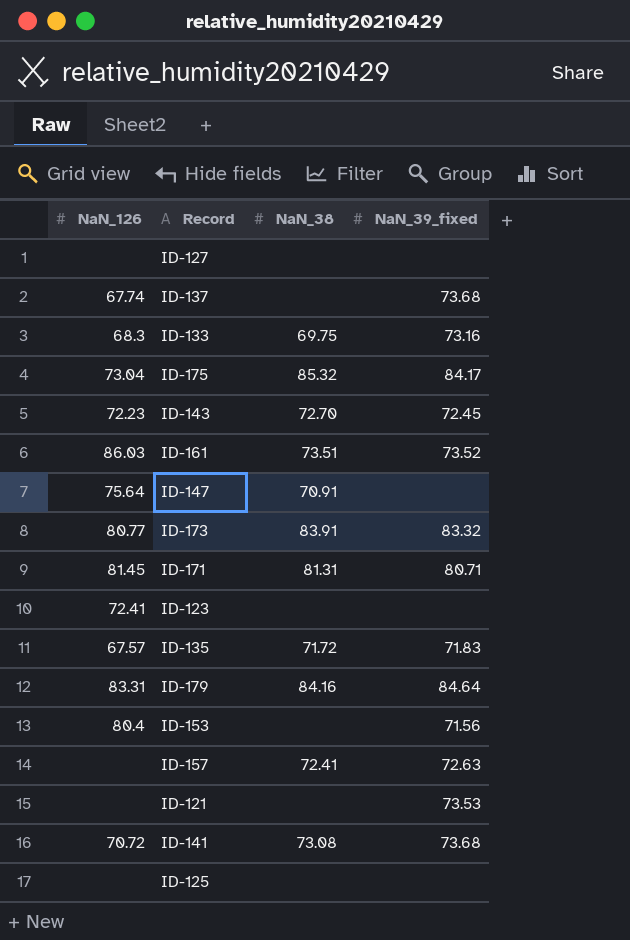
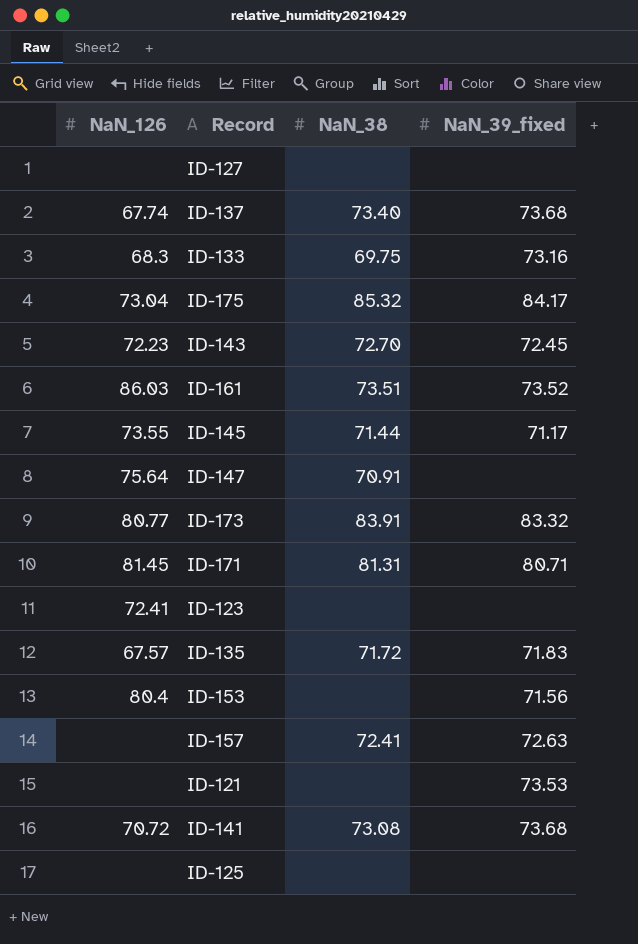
row ID-179: 83.31 | 84.16 | 84.64 -> none
ID-137 | NaN_38: none -> 73.40
row ID-145: none -> 73.55 | 71.44 | 71.17

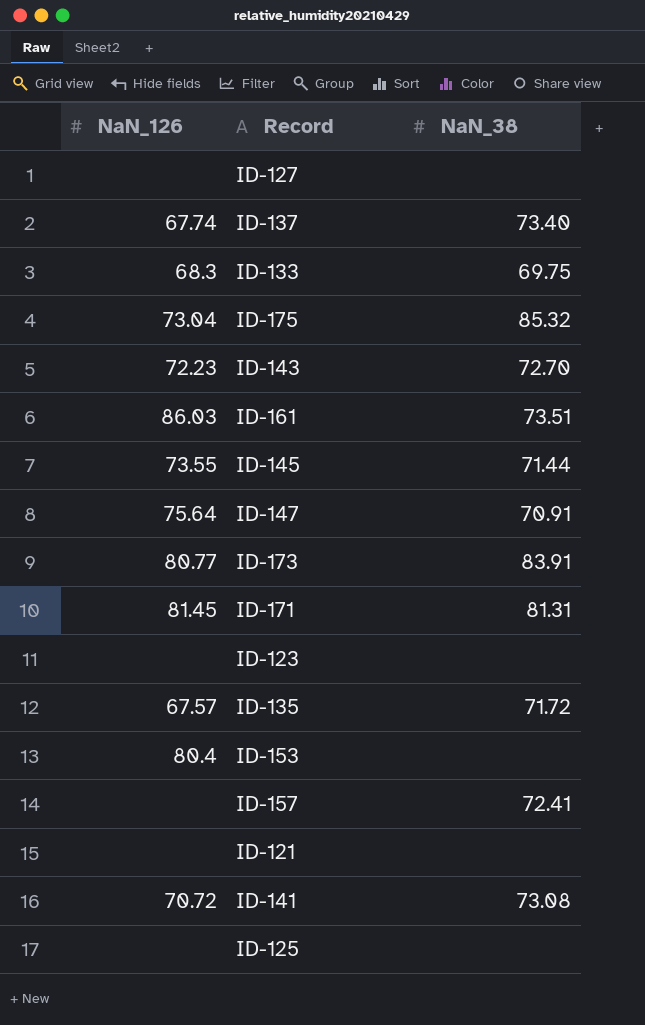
column NaN_39_fixed | position: 4 -> none
ID-123 | NaN_126: 72.41 -> none

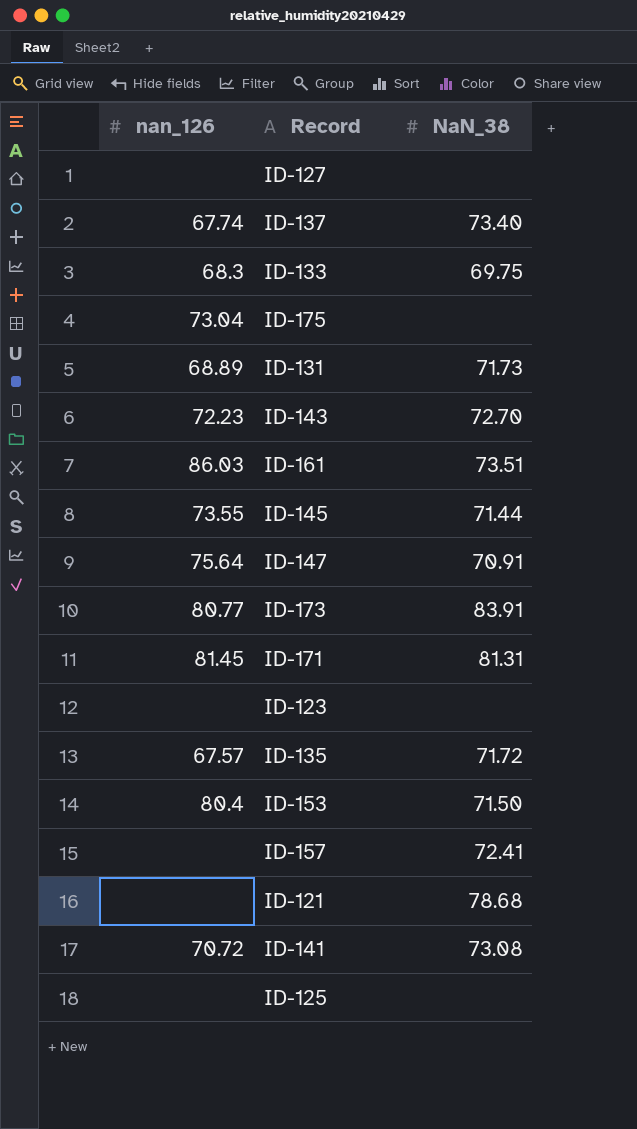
column name: NaN_126 -> nan_126
ID-175 | NaN_38: 85.32 -> none
row ID-131: none -> 68.89 | 71.73
ID-153 | NaN_38: none -> 71.50
ID-121 | NaN_38: none -> 78.68

